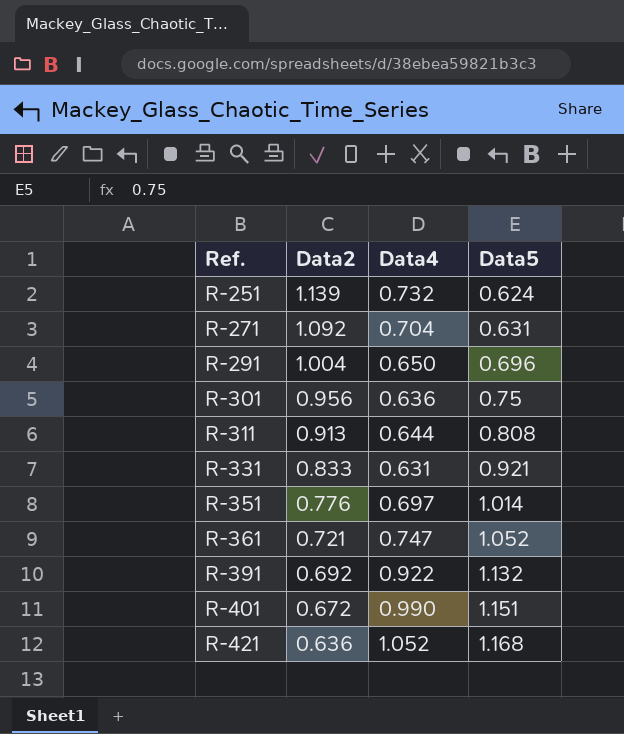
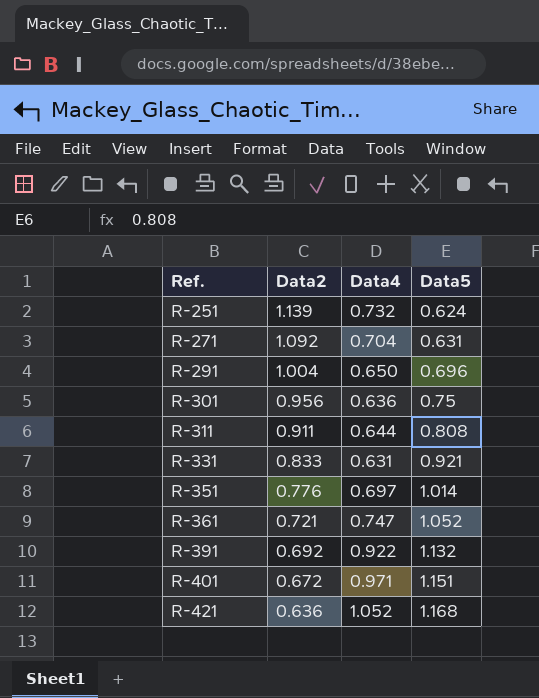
R-311 | Data2: 0.913 -> 0.911
R-401 | Data4: 0.990 -> 0.971

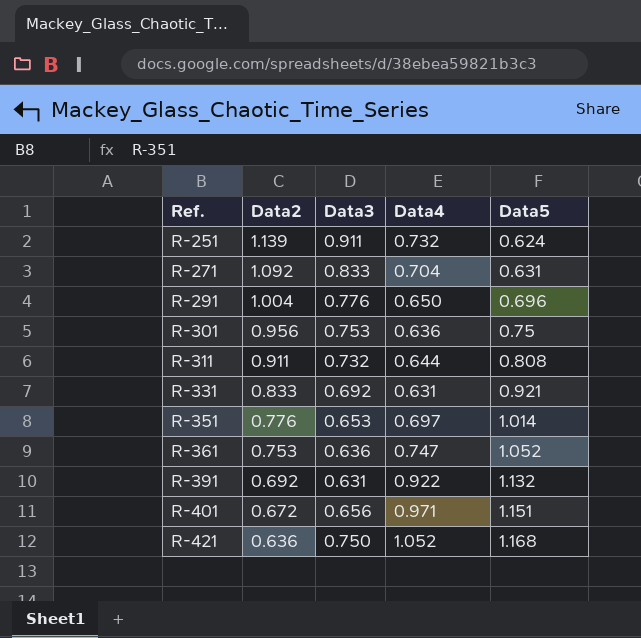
column Data3 | position: none -> 3
R-361 | Data2: 0.721 -> 0.753

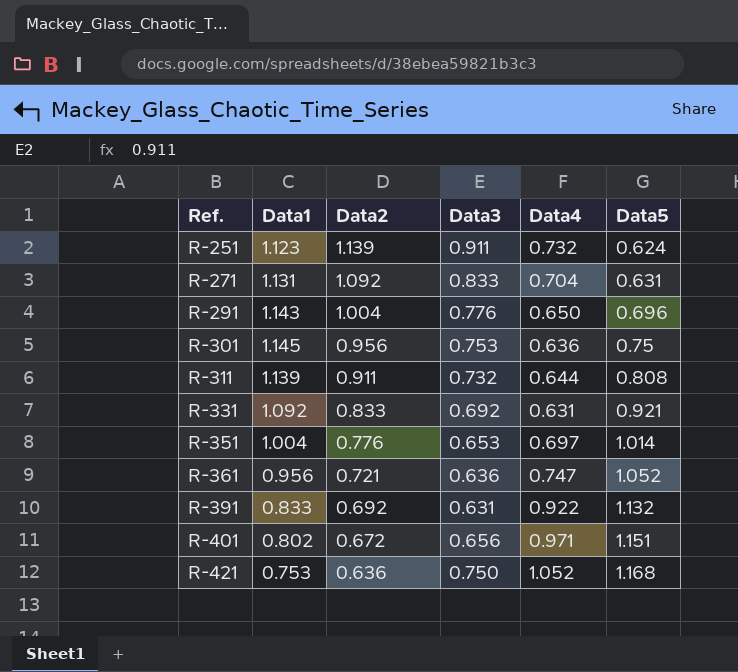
column Data1 | position: none -> 2
R-361 | Data2: 0.753 -> 0.721

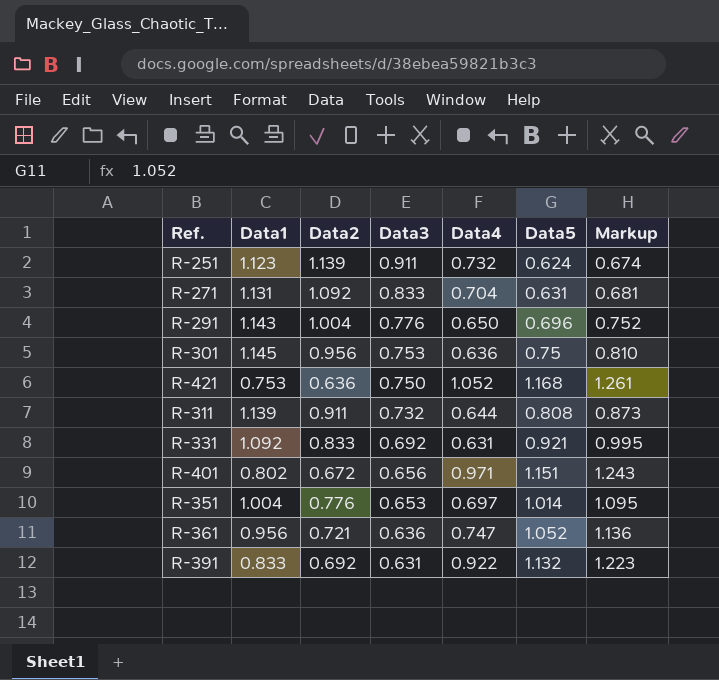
row order: Ref. ascending -> Data3 descending
column Markup | formula: none -> [Data5] * 1.08

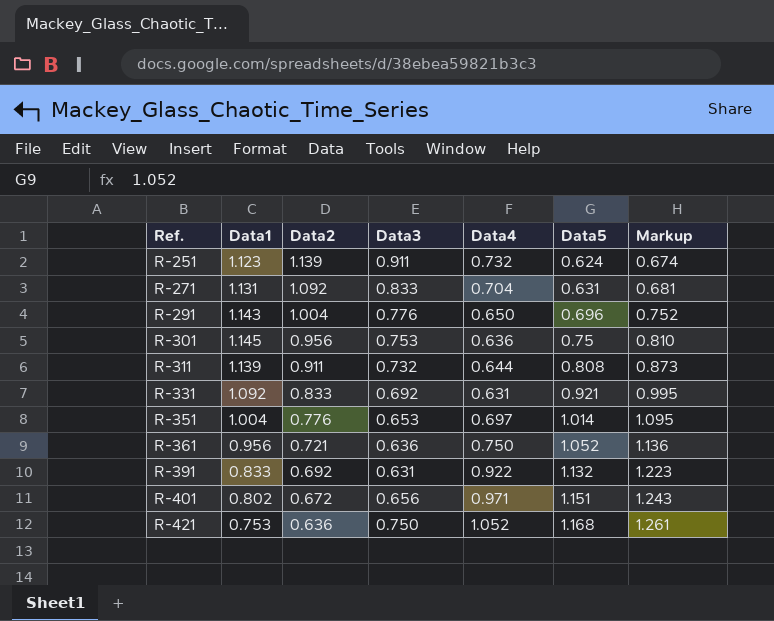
row order: Data3 descending -> Ref. ascending
R-361 | Data4: 0.747 -> 0.750

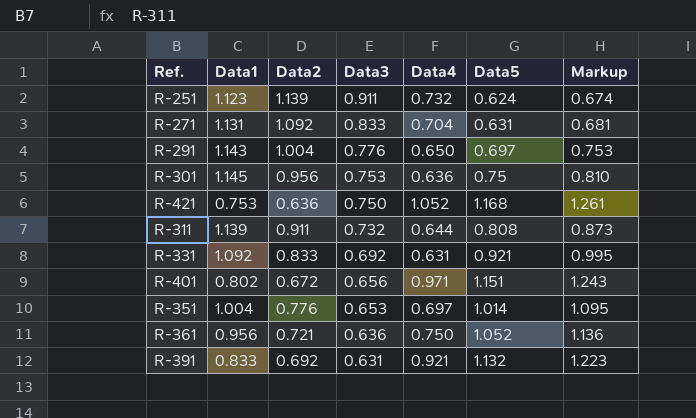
row order: Ref. ascending -> Data3 descending
R-291 | Data5: 0.696 -> 0.697
R-291 | Markup: 0.752 -> 0.753
R-391 | Data4: 0.922 -> 0.921

